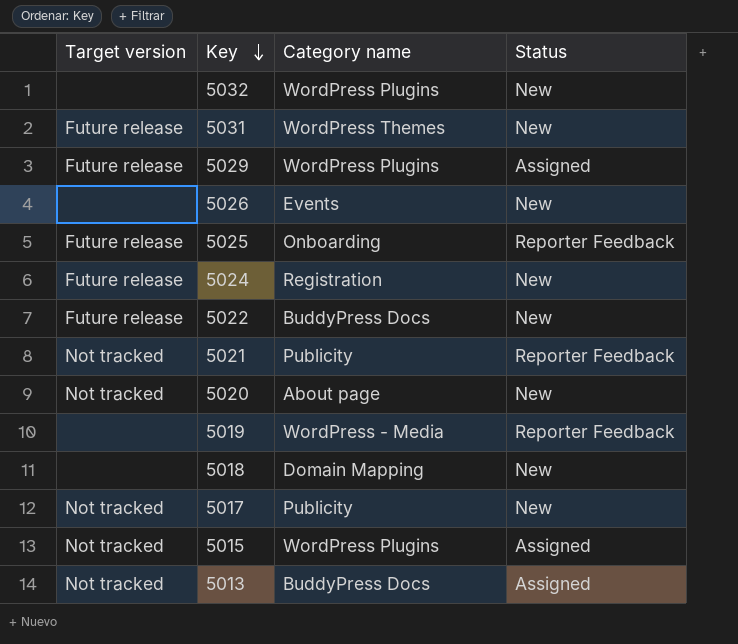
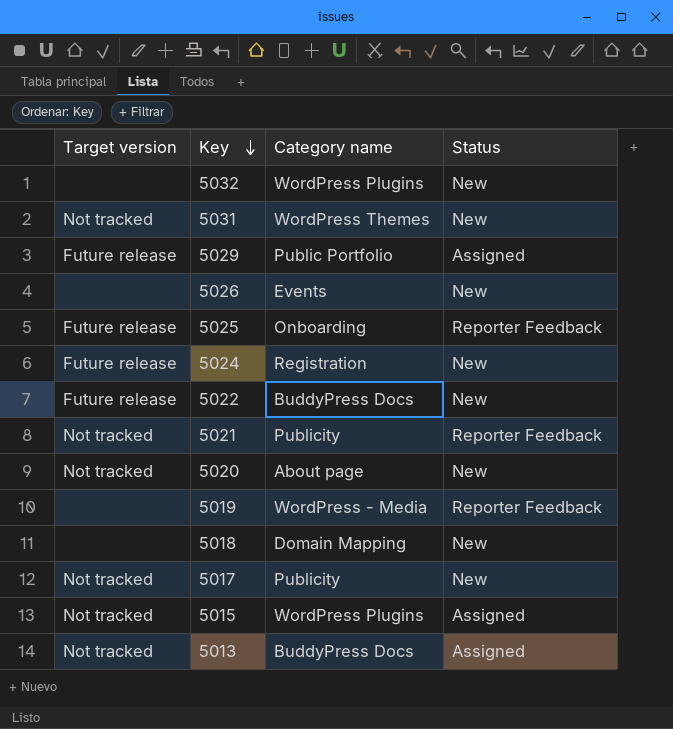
5031 | Target version: Future release -> Not tracked
5029 | Category name: WordPress Plugins -> Public Portfolio

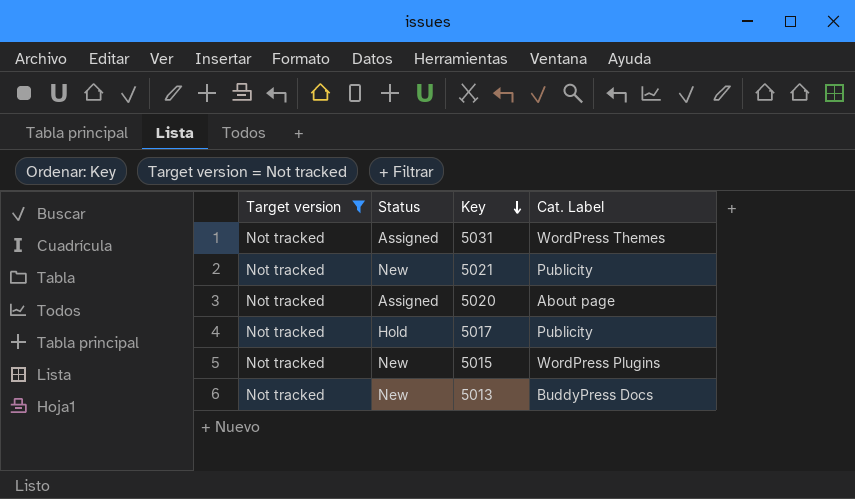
filter: none -> Target version = Not tracked
column Status | position: 4 -> 2
column name: Category name -> Cat. Label
5031 | Status: New -> Assigned
5021 | Status: Reporter Feedback -> New
5020 | Status: New -> Assigned
5017 | Status: New -> Hold
5015 | Status: Assigned -> New
5013 | Status: Assigned -> New

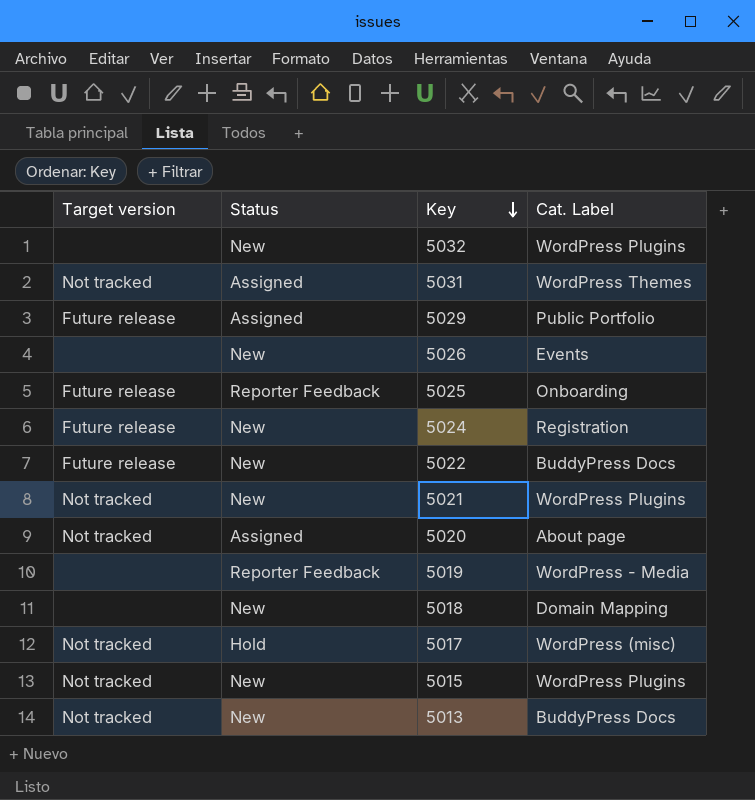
filter: Target version = Not tracked -> none
5021 | Cat. Label: Publicity -> WordPress Plugins
5017 | Cat. Label: Publicity -> WordPress (misc)

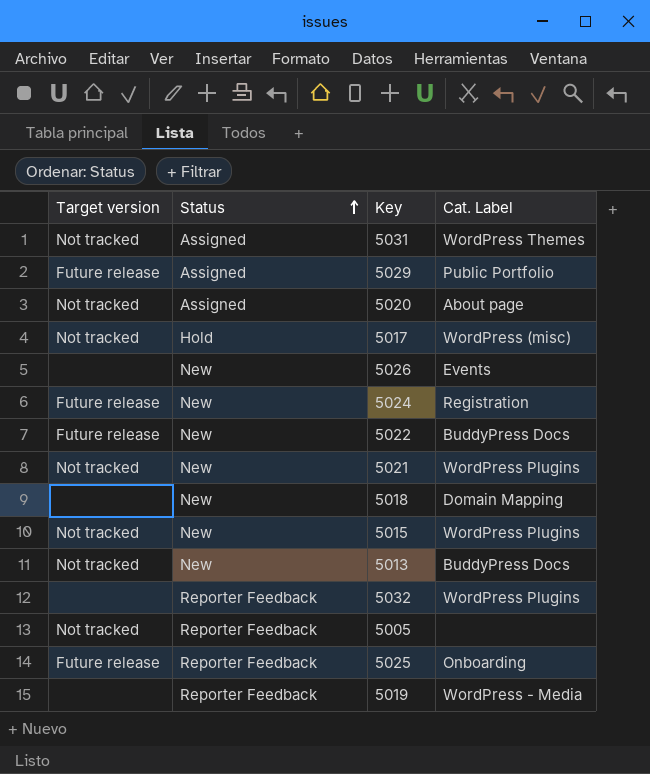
row order: Key descending -> Status ascending
5032 | Status: New -> Reporter Feedback
row 5005: none -> Not tracked | Reporter Feedback | none

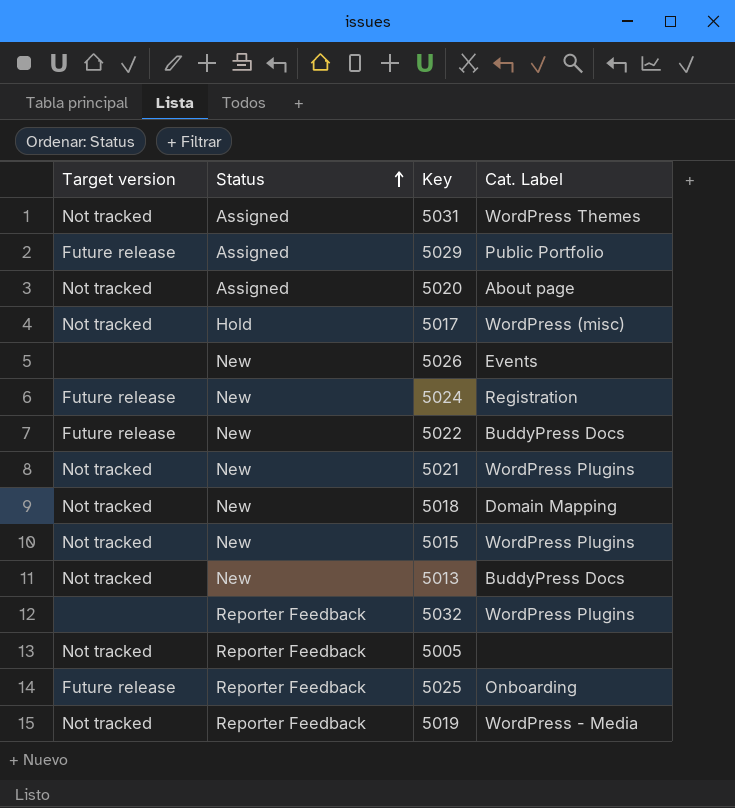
5018 | Target version: none -> Not tracked
5019 | Target version: none -> Not tracked

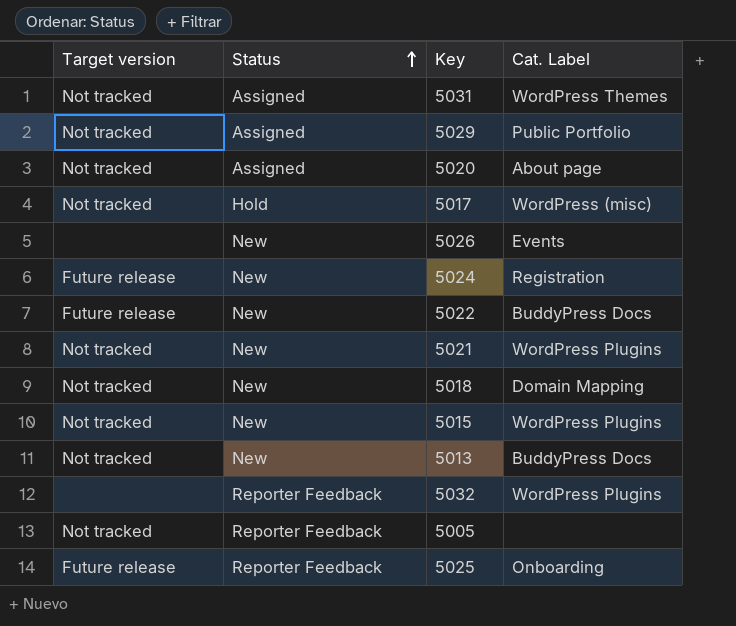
row 5019: Not tracked | Reporter Feedback | WordPress - Media -> none
5029 | Target version: Future release -> Not tracked

